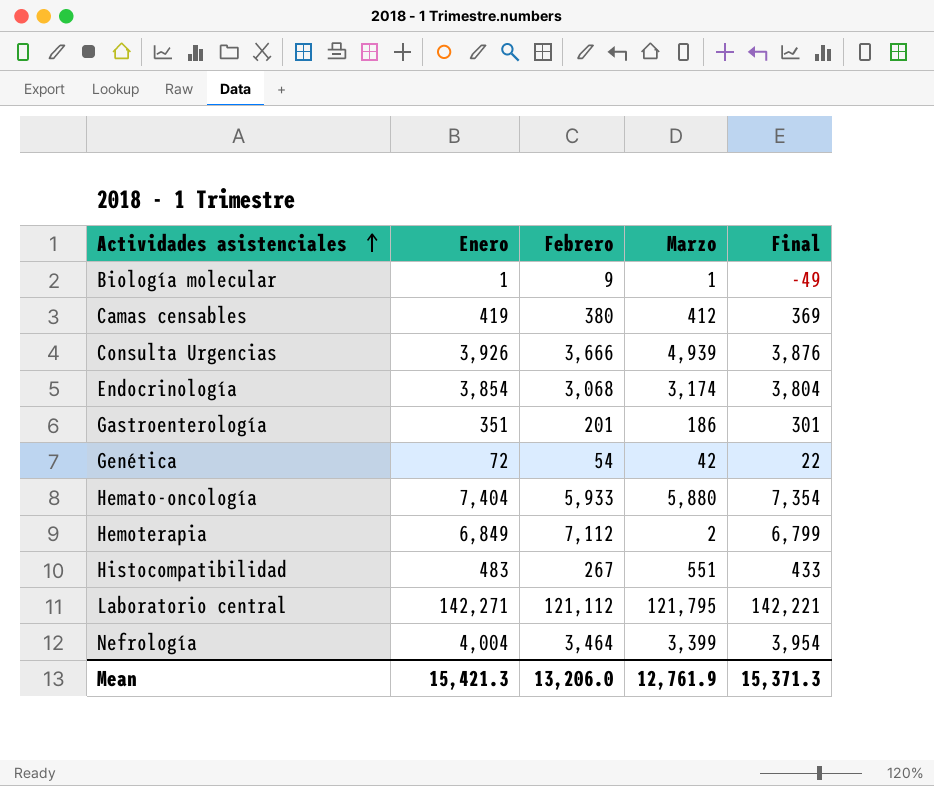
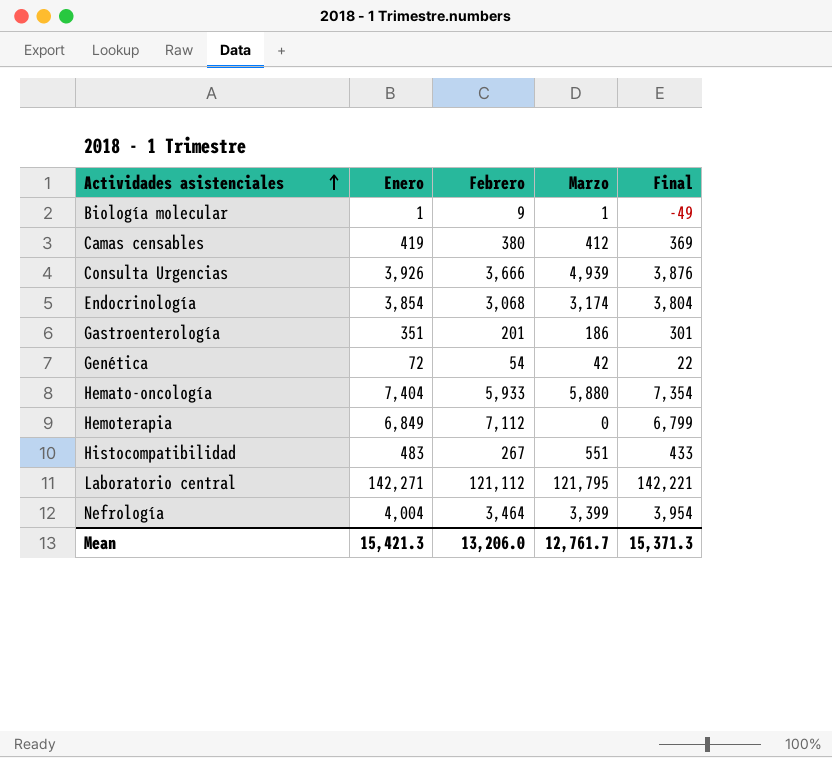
Hemoterapia | Marzo: 2 -> 0
Mean | Marzo: 12,761.9 -> 12,761.7

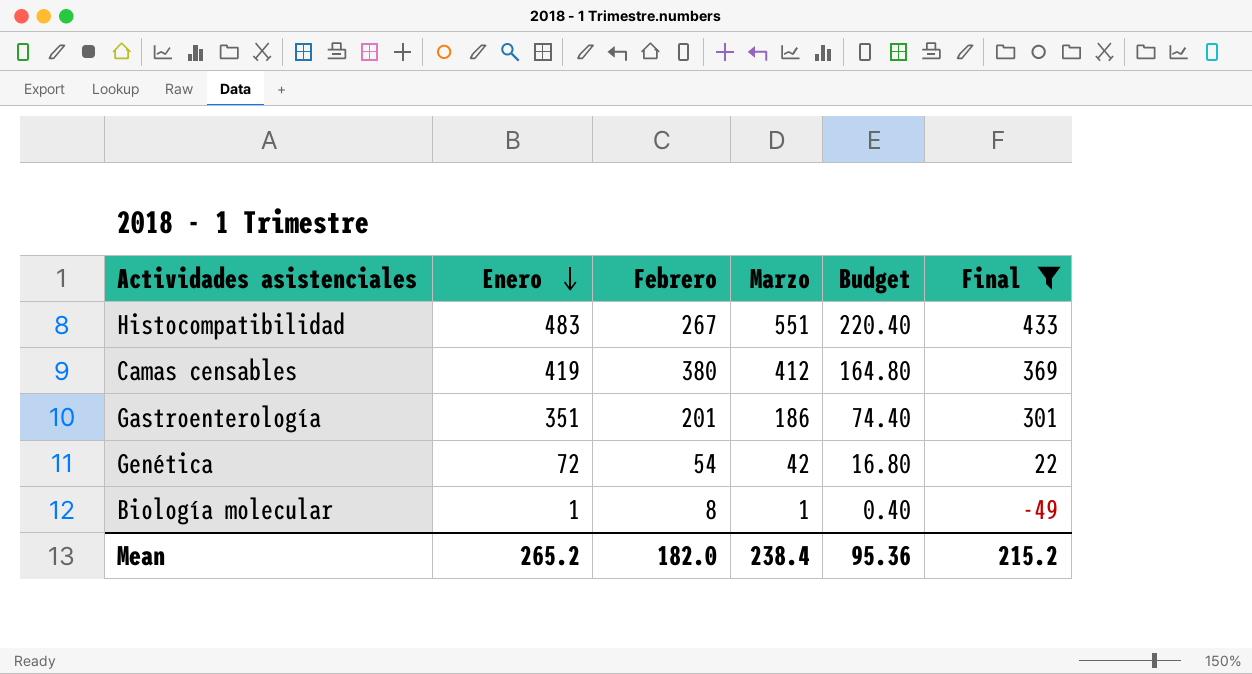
filter: none -> Final <= 433
row order: Actividades asistenciales ascending -> Enero descending
column Budget | formula: none -> [Marzo] * 0.4
Biología molecular | Febrero: 9 -> 8
Mean | Enero: 15,421.3 -> 265.2
Mean | Febrero: 13,206.0 -> 182.0
Mean | Marzo: 12,761.7 -> 238.4
Mean | Final: 15,371.3 -> 215.2

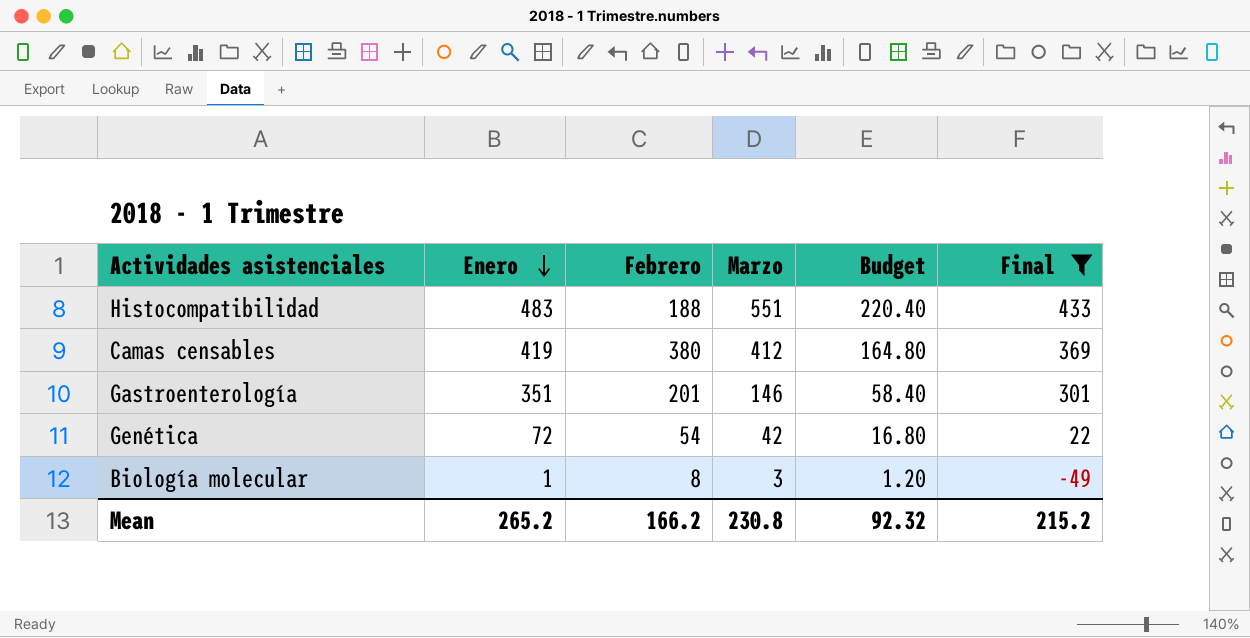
Histocompatibilidad | Febrero: 267 -> 188
Gastroenterología | Marzo: 186 -> 146
Gastroenterología | Budget: 74.40 -> 58.40
Biología molecular | Marzo: 1 -> 3
Biología molecular | Budget: 0.40 -> 1.20
Mean | Febrero: 182.0 -> 166.2
Mean | Marzo: 238.4 -> 230.8
Mean | Budget: 95.36 -> 92.32

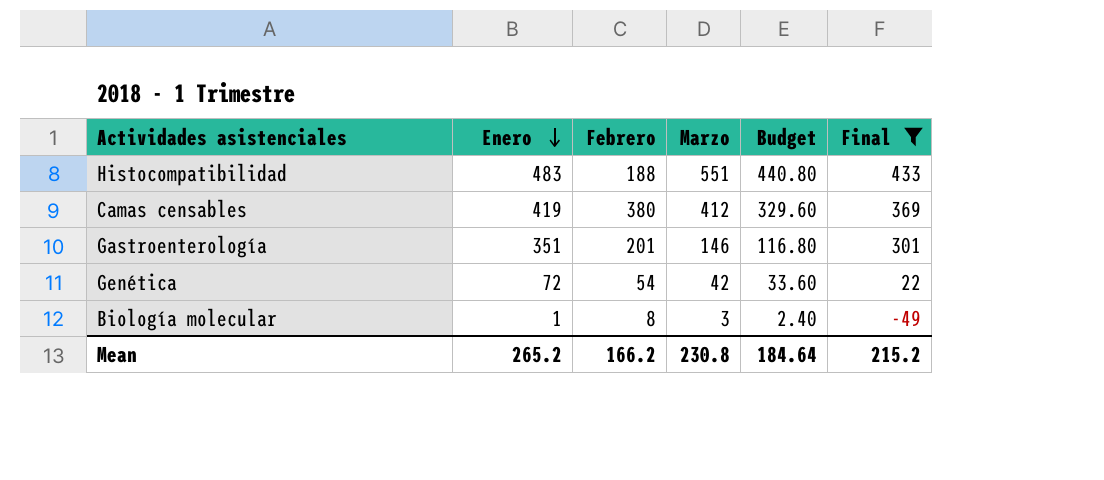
column Budget | formula: [Marzo] * 0.4 -> [Marzo] * 0.8
Mean | Budget: 92.32 -> 184.64

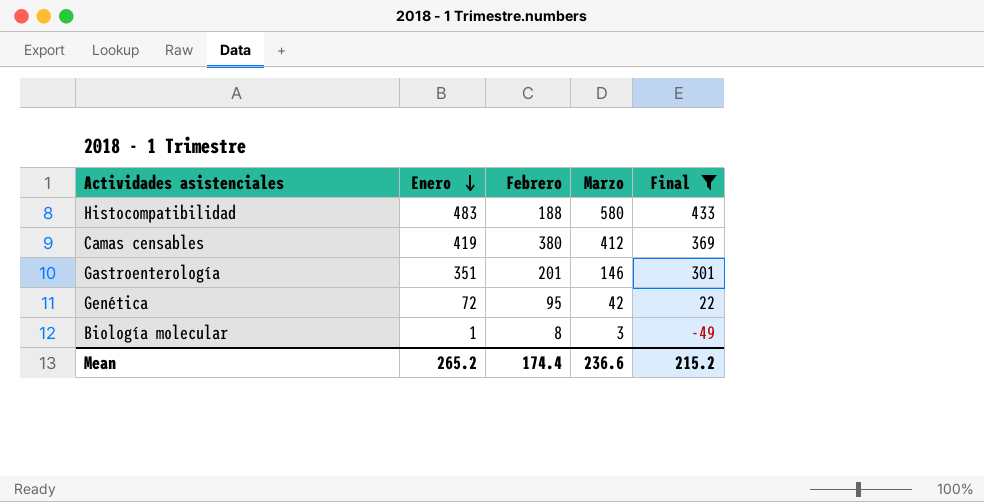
column Budget | formula: [Marzo] * 0.8 -> none
Histocompatibilidad | Marzo: 551 -> 580
Genética | Febrero: 54 -> 95
Mean | Febrero: 166.2 -> 174.4
Mean | Marzo: 230.8 -> 236.6

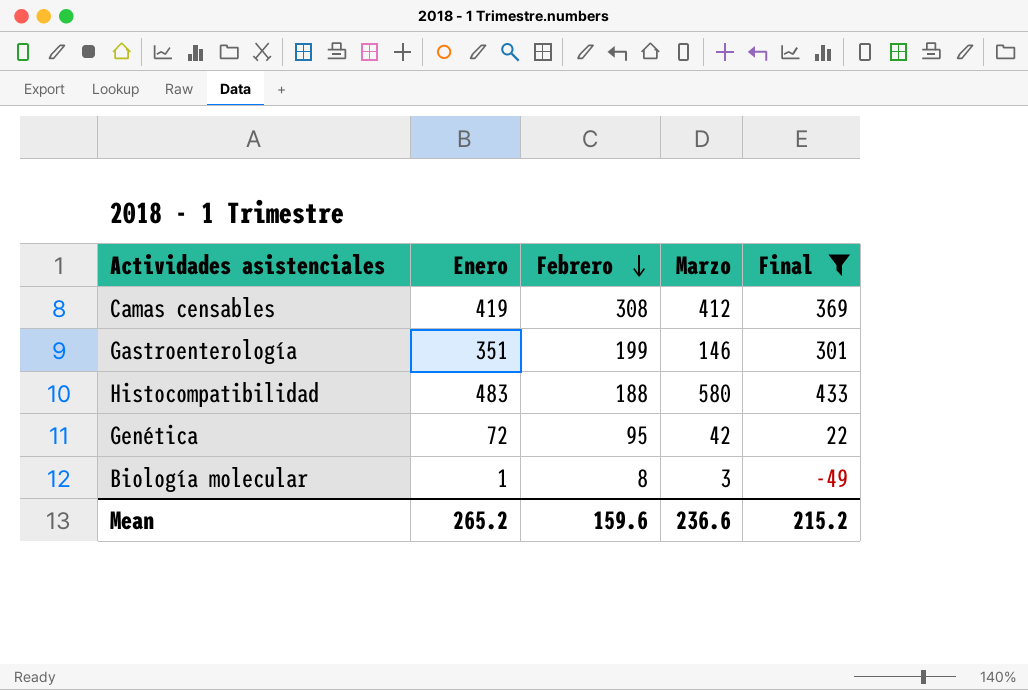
row order: Enero descending -> Febrero descending
Camas censables | Febrero: 380 -> 308
Gastroenterología | Febrero: 201 -> 199
Mean | Febrero: 174.4 -> 159.6

